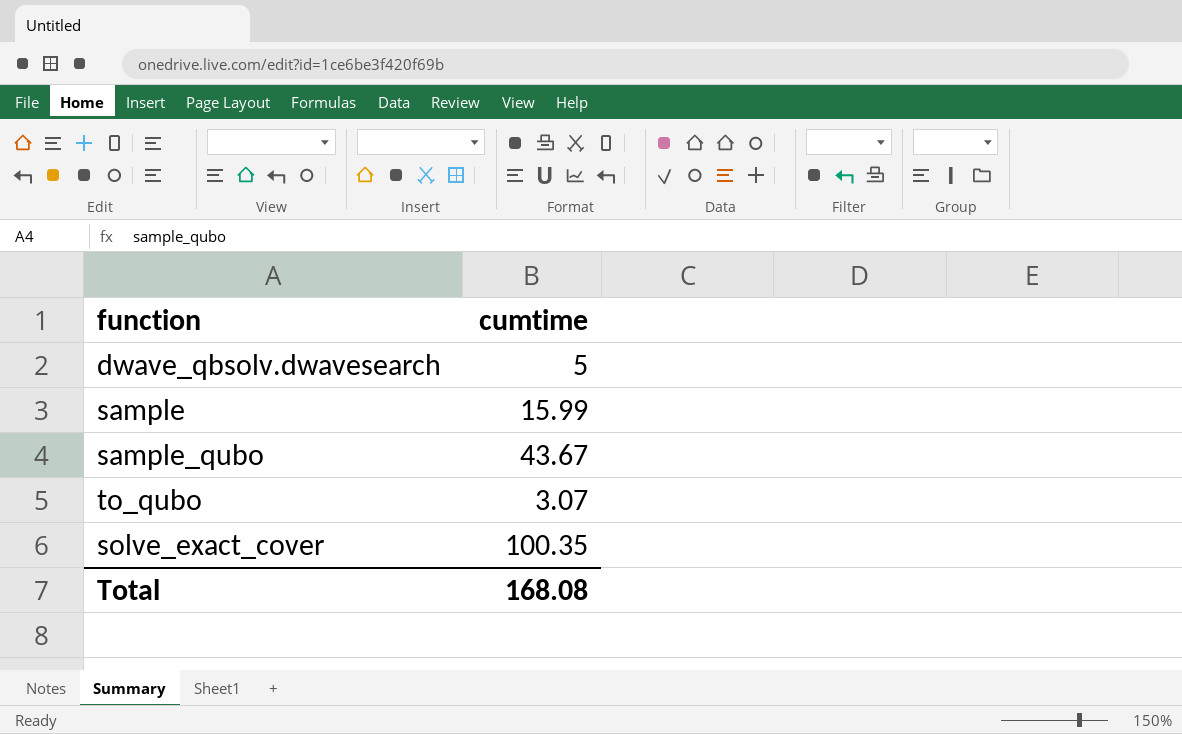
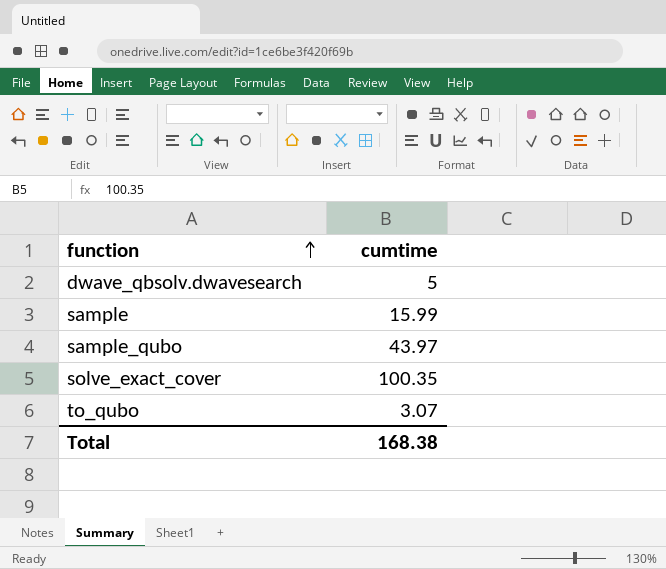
row order: none -> function ascending
sample_qubo | cumtime: 43.67 -> 43.97
Total | cumtime: 168.08 -> 168.38

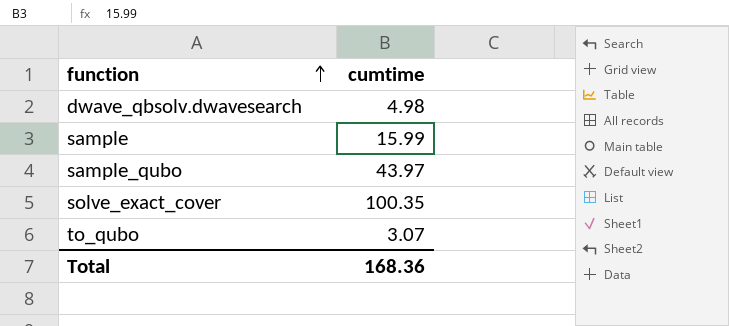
dwave_qbsolv.dwavesearch | cumtime: 5 -> 4.98
Total | cumtime: 168.38 -> 168.36

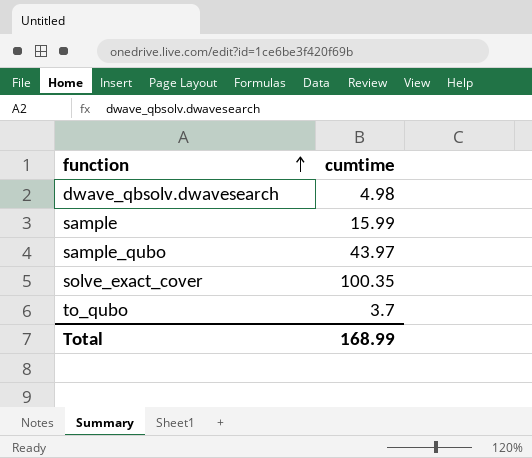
to_qubo | cumtime: 3.07 -> 3.7
Total | cumtime: 168.36 -> 168.99

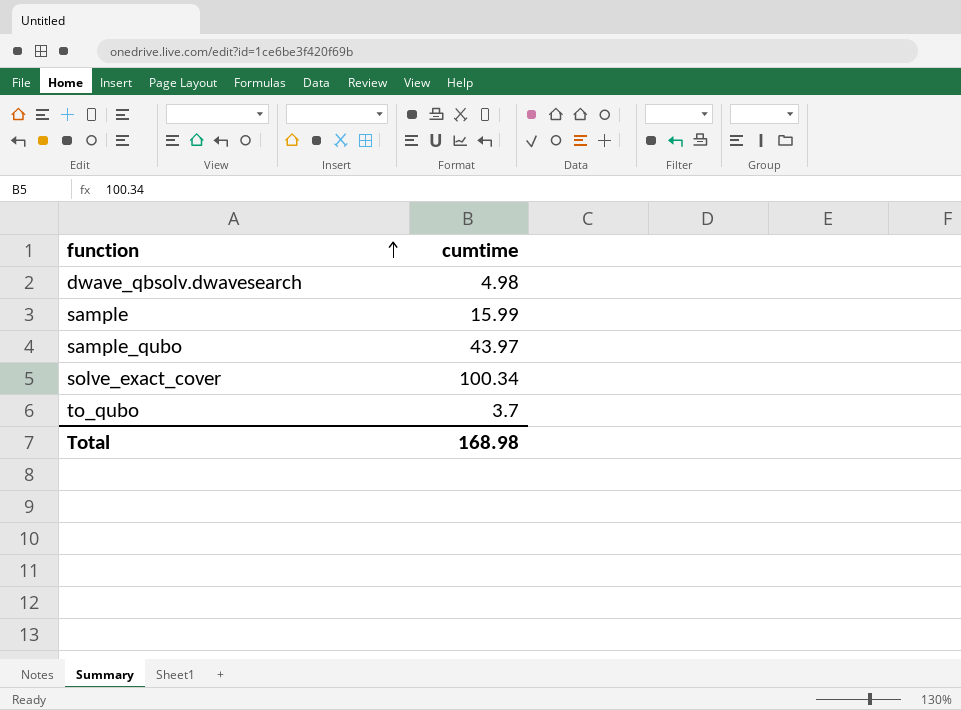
solve_exact_cover | cumtime: 100.35 -> 100.34
Total | cumtime: 168.99 -> 168.98

